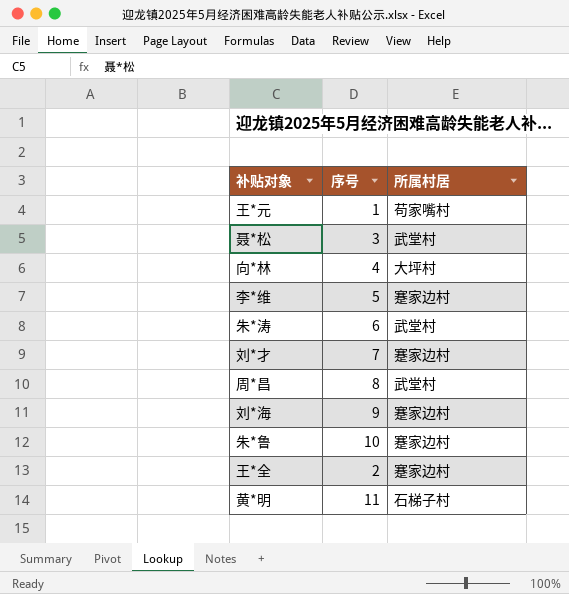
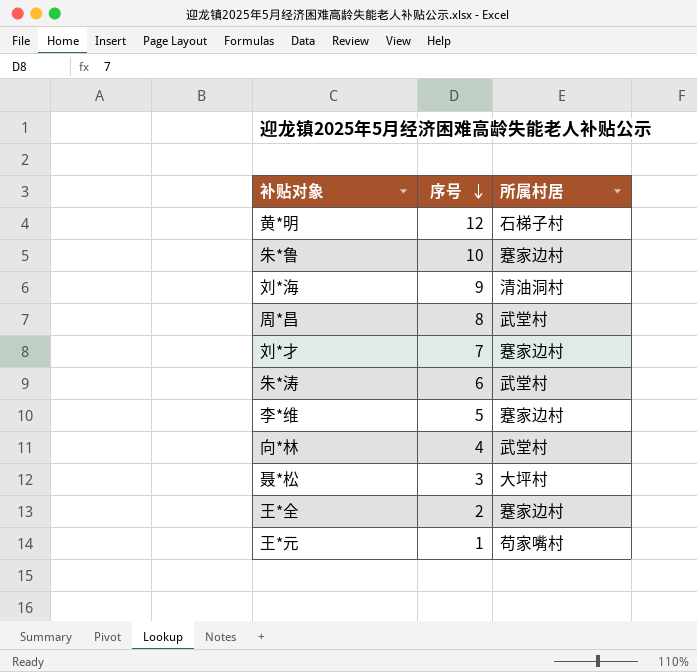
row order: none -> 序号 descending
黄*明 | 序号: 11 -> 12
刘*海 | 所属村居: 蹇家边村 -> 清油洞村
向*林 | 所属村居: 大坪村 -> 武堂村
聂*松 | 所属村居: 武堂村 -> 大坪村

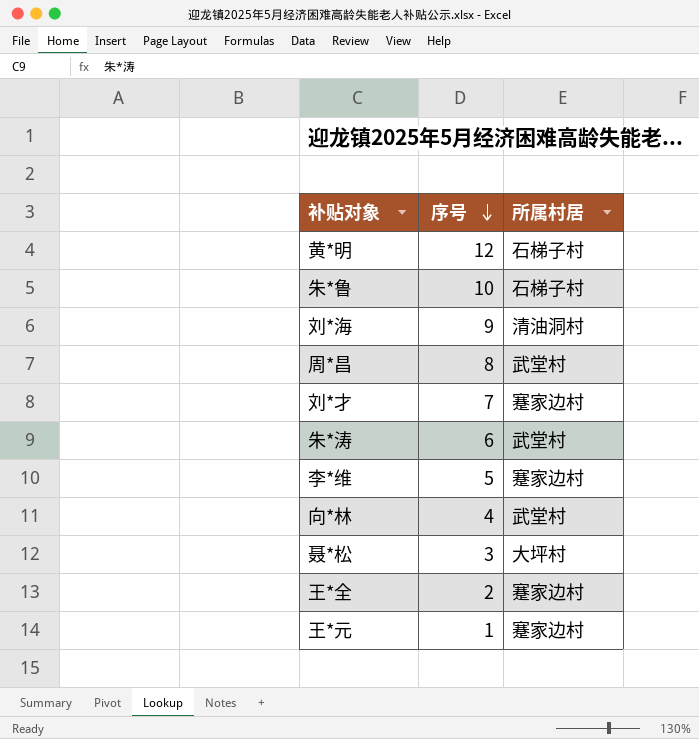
朱*鲁 | 所属村居: 蹇家边村 -> 石梯子村
王*元 | 所属村居: 苟家嘴村 -> 蹇家边村

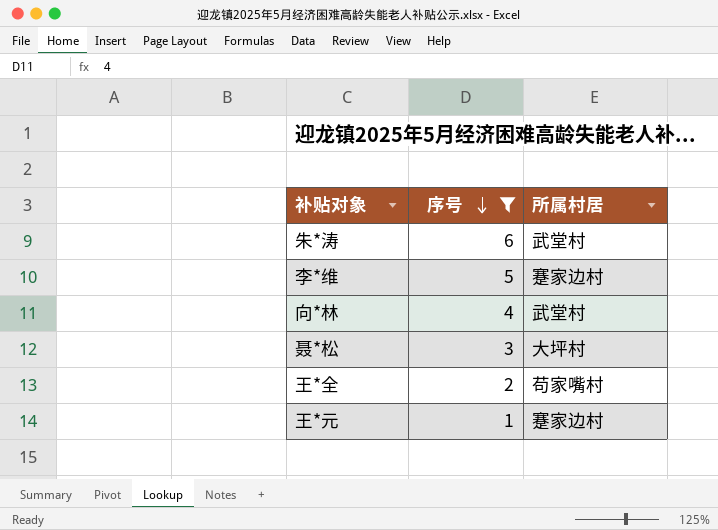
filter: none -> 序号 <= 6
王*全 | 所属村居: 蹇家边村 -> 苟家嘴村

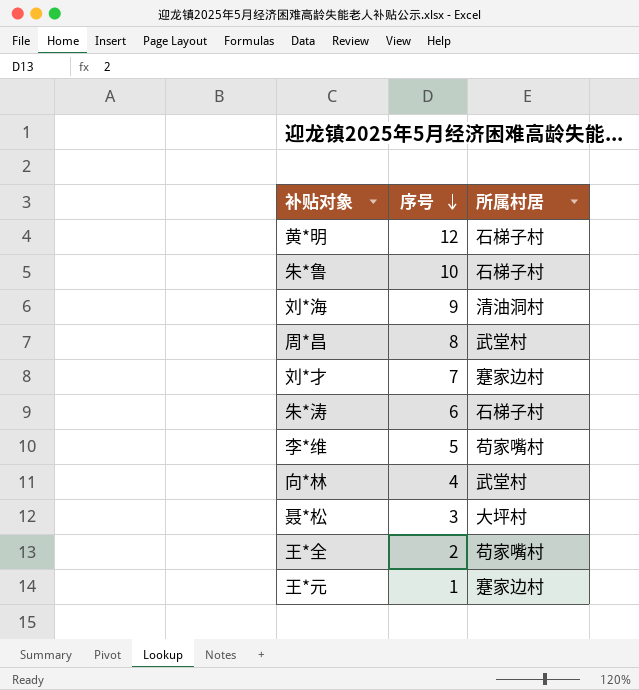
filter: 序号 <= 6 -> none
朱*涛 | 所属村居: 武堂村 -> 石梯子村
李*维 | 所属村居: 蹇家边村 -> 苟家嘴村

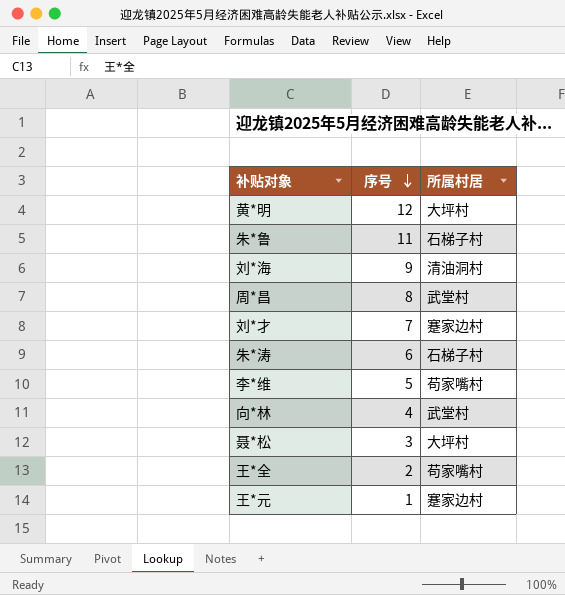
黄*明 | 所属村居: 石梯子村 -> 大坪村
朱*鲁 | 序号: 10 -> 11

